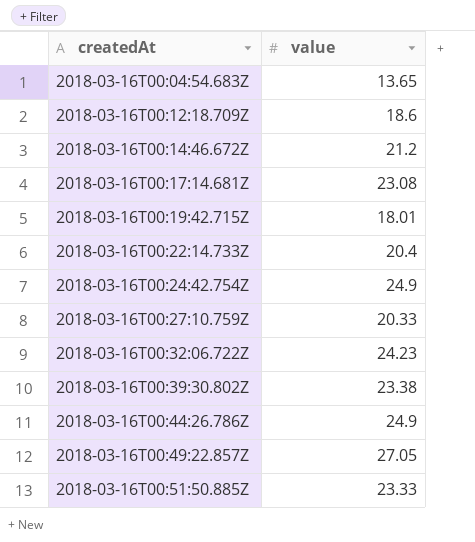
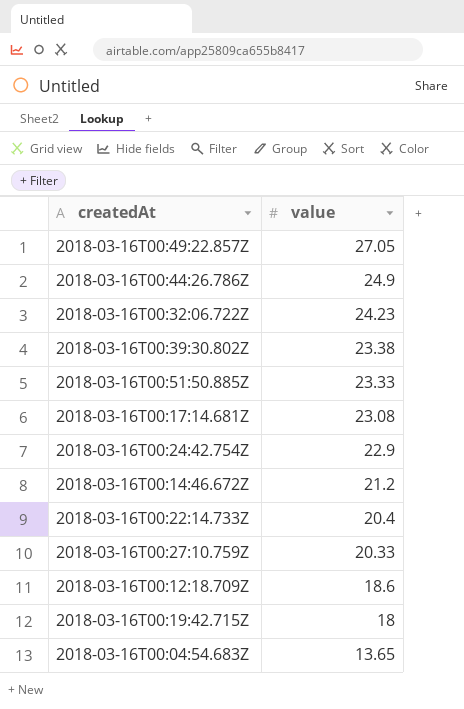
row order: createdAt ascending -> value descending
2018-03-16T00:24:42.754Z | value: 24.9 -> 22.9
2018-03-16T00:19:42.715Z | value: 18.01 -> 18

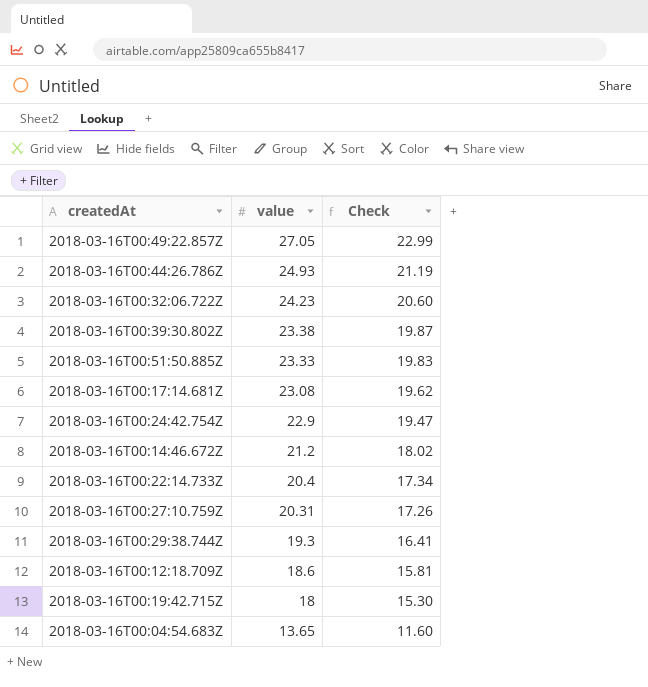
column Check | formula: none -> [value] * 0.85
2018-03-16T00:44:26.786Z | value: 24.9 -> 24.93
2018-03-16T00:27:10.759Z | value: 20.33 -> 20.31
row 2018-03-16T00:29:38.744Z: none -> 19.3 | 16.41

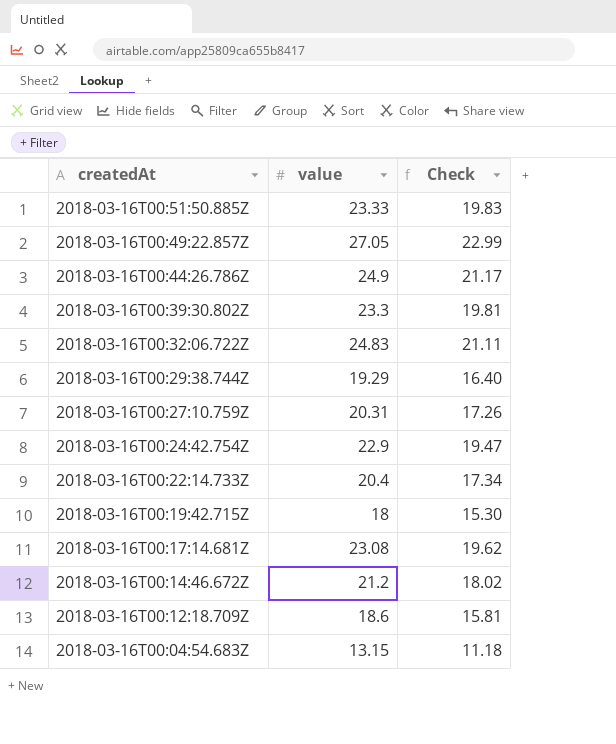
row order: value descending -> createdAt descending
2018-03-16T00:44:26.786Z | value: 24.93 -> 24.9
2018-03-16T00:44:26.786Z | Check: 21.19 -> 21.17
2018-03-16T00:39:30.802Z | value: 23.38 -> 23.3
2018-03-16T00:39:30.802Z | Check: 19.87 -> 19.81
2018-03-16T00:32:06.722Z | value: 24.23 -> 24.83
2018-03-16T00:32:06.722Z | Check: 20.60 -> 21.11
2018-03-16T00:29:38.744Z | value: 19.3 -> 19.29
2018-03-16T00:29:38.744Z | Check: 16.41 -> 16.40
2018-03-16T00:04:54.683Z | value: 13.65 -> 13.15
2018-03-16T00:04:54.683Z | Check: 11.60 -> 11.18

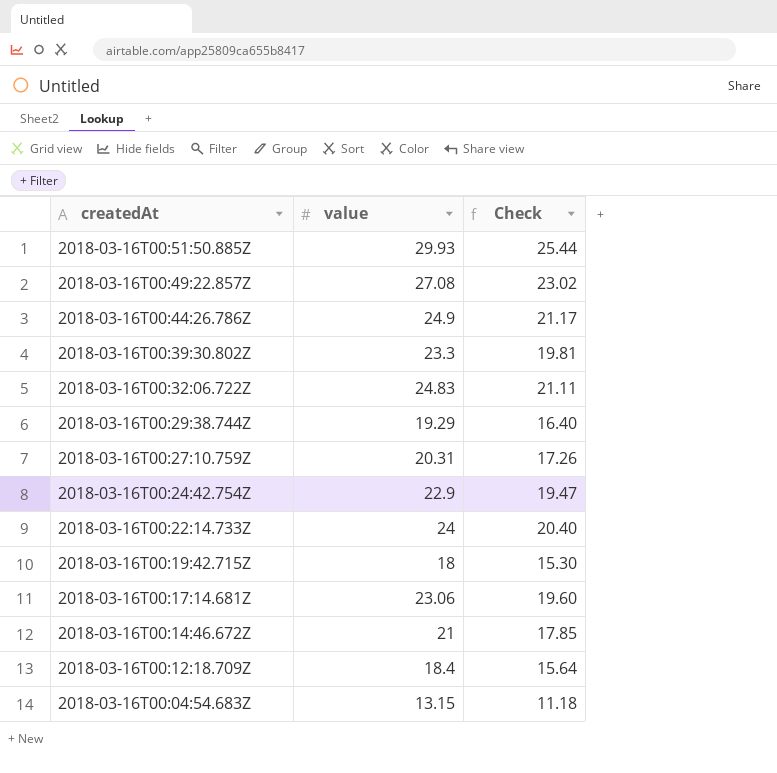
2018-03-16T00:51:50.885Z | value: 23.33 -> 29.93
2018-03-16T00:51:50.885Z | Check: 19.83 -> 25.44
2018-03-16T00:49:22.857Z | value: 27.05 -> 27.08
2018-03-16T00:49:22.857Z | Check: 22.99 -> 23.02
2018-03-16T00:22:14.733Z | value: 20.4 -> 24
2018-03-16T00:22:14.733Z | Check: 17.34 -> 20.40
2018-03-16T00:17:14.681Z | value: 23.08 -> 23.06
2018-03-16T00:17:14.681Z | Check: 19.62 -> 19.60
2018-03-16T00:14:46.672Z | value: 21.2 -> 21
2018-03-16T00:14:46.672Z | Check: 18.02 -> 17.85
2018-03-16T00:12:18.709Z | value: 18.6 -> 18.4
2018-03-16T00:12:18.709Z | Check: 15.81 -> 15.64

